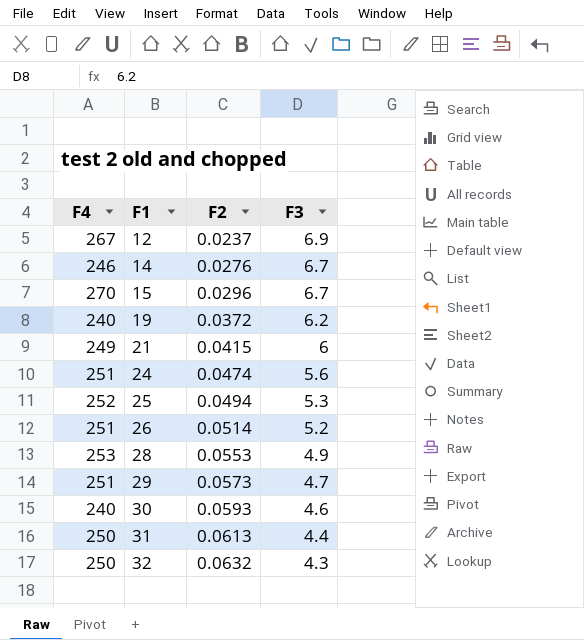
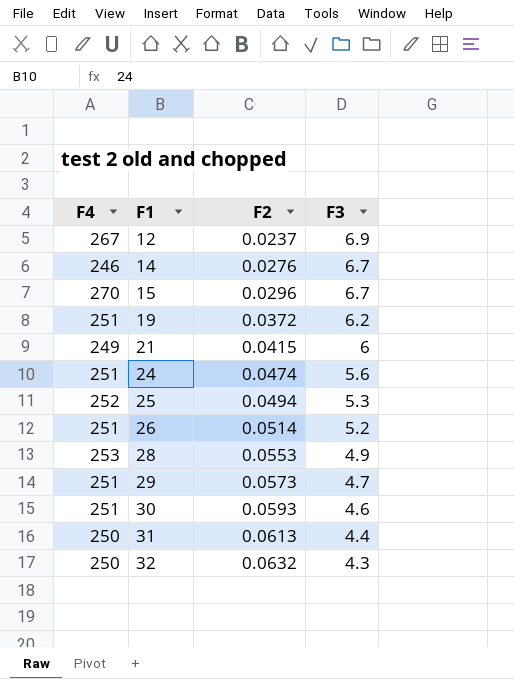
19 | F4: 240 -> 251
30 | F4: 240 -> 251

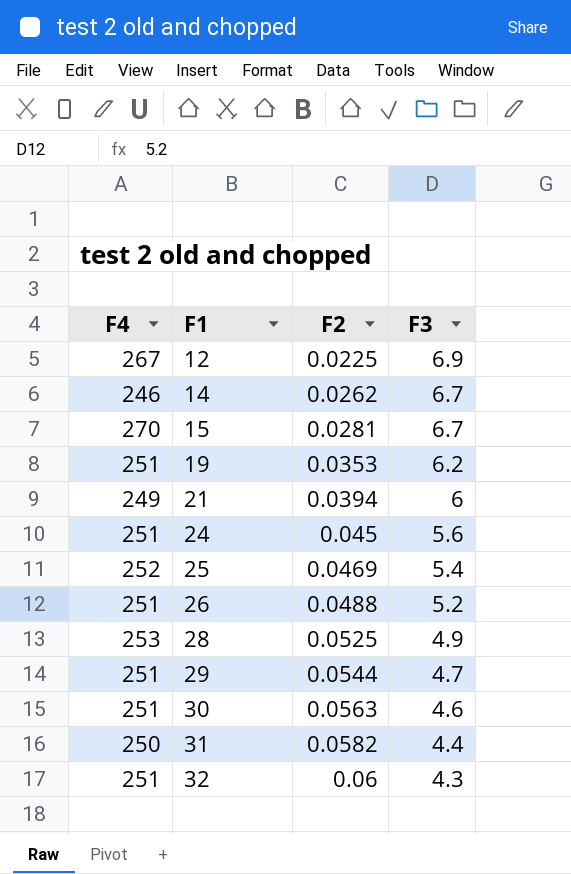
12 | F2: 0.0237 -> 0.0225
14 | F2: 0.0276 -> 0.0262
15 | F2: 0.0296 -> 0.0281
19 | F2: 0.0372 -> 0.0353
21 | F2: 0.0415 -> 0.0394
24 | F2: 0.0474 -> 0.045
25 | F2: 0.0494 -> 0.0469
25 | F3: 5.3 -> 5.4
26 | F2: 0.0514 -> 0.0488
28 | F2: 0.0553 -> 0.0525
29 | F2: 0.0573 -> 0.0544
30 | F2: 0.0593 -> 0.0563
31 | F2: 0.0613 -> 0.0582
32 | F4: 250 -> 251
32 | F2: 0.0632 -> 0.06

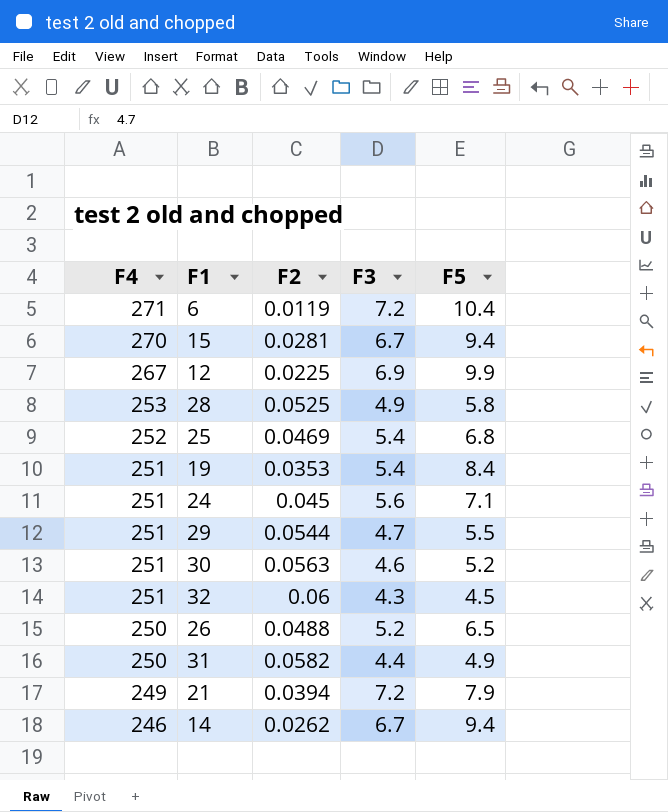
row order: F1 ascending -> F4 descending
column F5 | position: none -> 5
row 6: none -> 271 | 0.0119 | 7.2 | 10.4
19 | F3: 6.2 -> 5.4
26 | F4: 251 -> 250
21 | F3: 6 -> 7.2

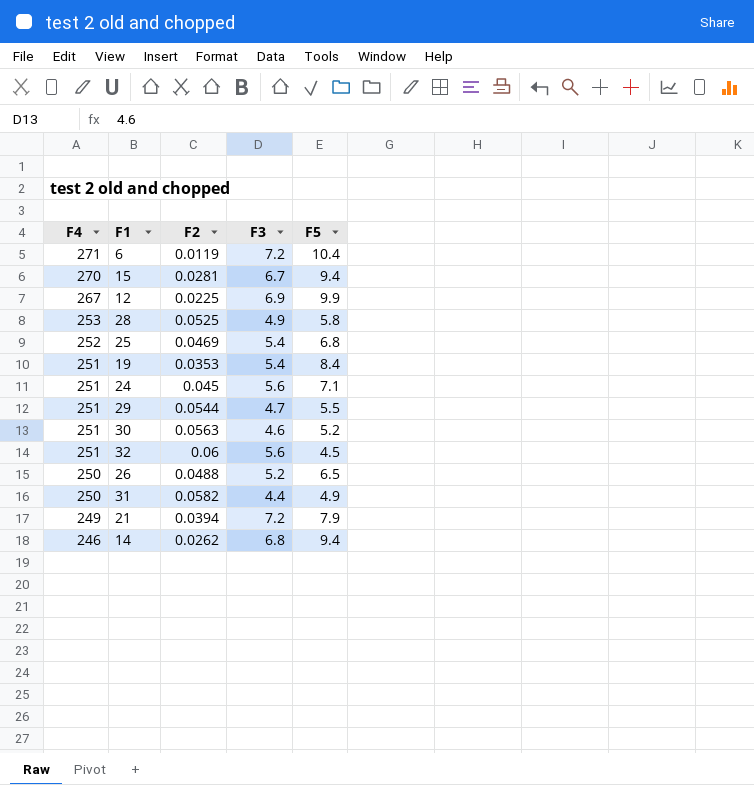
32 | F3: 4.3 -> 5.6
14 | F3: 6.7 -> 6.8

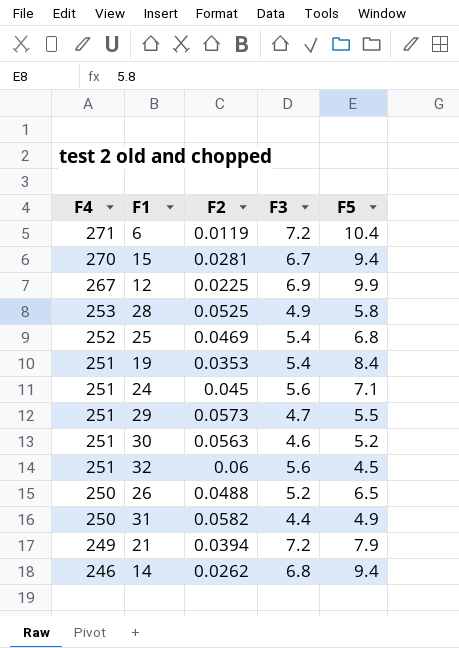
29 | F2: 0.0544 -> 0.0573

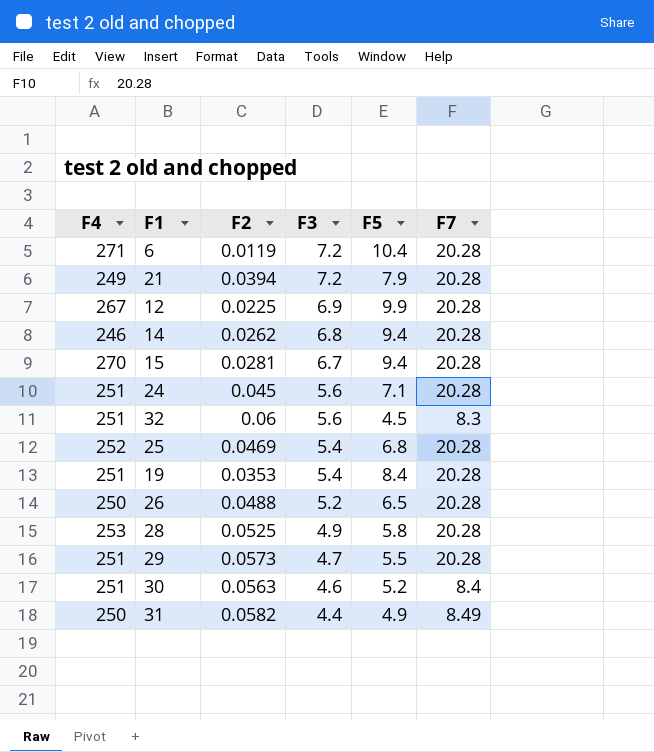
row order: F4 descending -> F3 descending
column F7 | position: none -> 6

